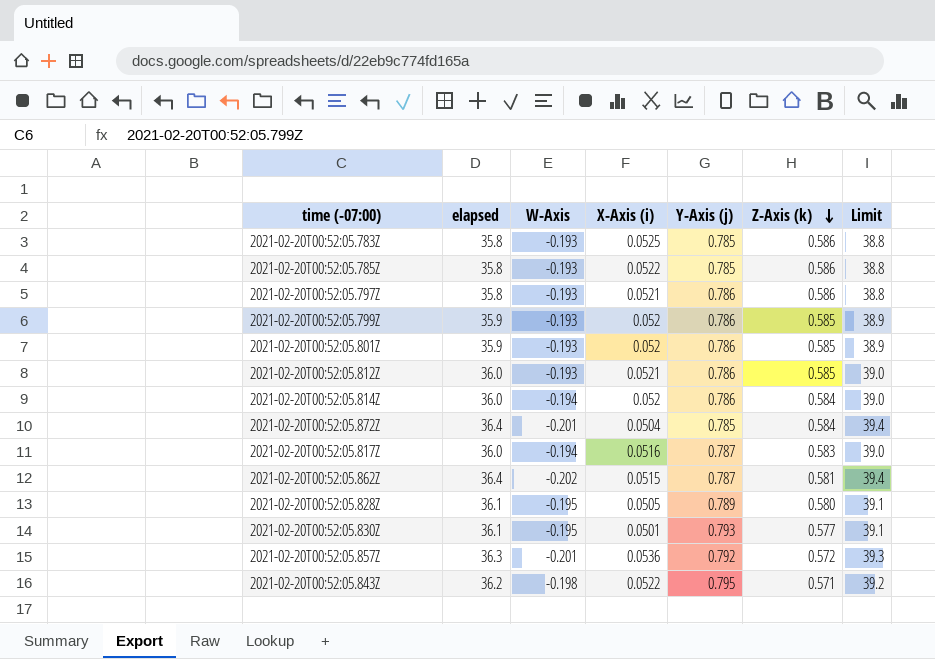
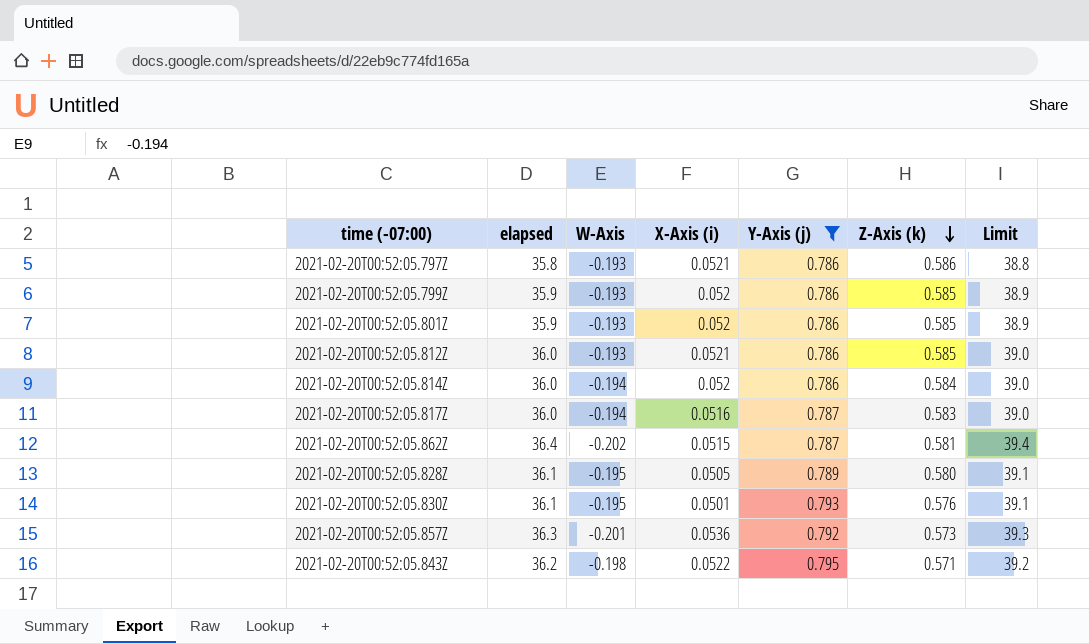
filter: none -> Y-Axis (j) != 0.785
2021-02-20T00:52:05.830Z | Z-Axis (k): 0.577 -> 0.576
2021-02-20T00:52:05.857Z | Z-Axis (k): 0.572 -> 0.573

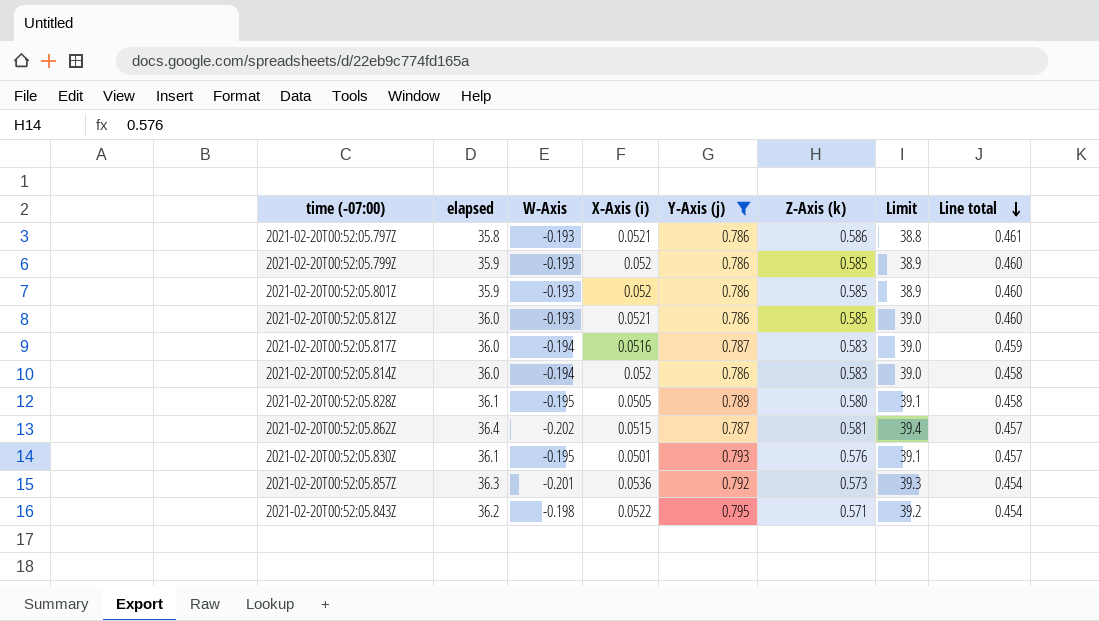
row order: Z-Axis (k) descending -> Line total descending
column Line total | formula: none -> [Y-Axis (j)] * [Z-Axis (k)]
2021-02-20T00:52:05.814Z | Z-Axis (k): 0.584 -> 0.583

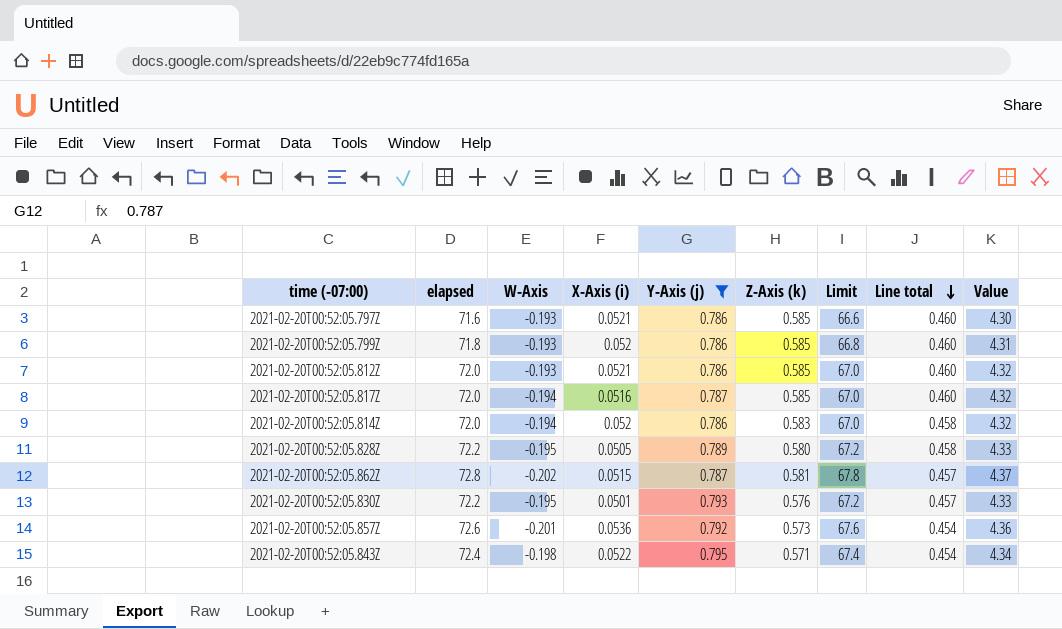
column Limit | formula: [elapsed] + 3 -> [elapsed] - 5
column Value | formula: none -> [elapsed] * 0.06
row 2021-02-20T00:52:05.801Z: 35.9 | -0.193 | 0.052 | 0.786 | 0.585 | 38.9 | 0.460 -> none
2021-02-20T00:52:05.797Z | elapsed: 35.8 -> 71.6
2021-02-20T00:52:05.797Z | Z-Axis (k): 0.586 -> 0.585
2021-02-20T00:52:05.797Z | Line total: 0.461 -> 0.460
2021-02-20T00:52:05.799Z | elapsed: 35.9 -> 71.8
2021-02-20T00:52:05.812Z | elapsed: 36.0 -> 72.0
2021-02-20T00:52:05.817Z | elapsed: 36.0 -> 72.0
2021-02-20T00:52:05.817Z | Z-Axis (k): 0.583 -> 0.585
2021-02-20T00:52:05.817Z | Line total: 0.459 -> 0.460
2021-02-20T00:52:05.814Z | elapsed: 36.0 -> 72.0
2021-02-20T00:52:05.828Z | elapsed: 36.1 -> 72.2
2021-02-20T00:52:05.862Z | elapsed: 36.4 -> 72.8
2021-02-20T00:52:05.830Z | elapsed: 36.1 -> 72.2
2021-02-20T00:52:05.857Z | elapsed: 36.3 -> 72.6
2021-02-20T00:52:05.843Z | elapsed: 36.2 -> 72.4

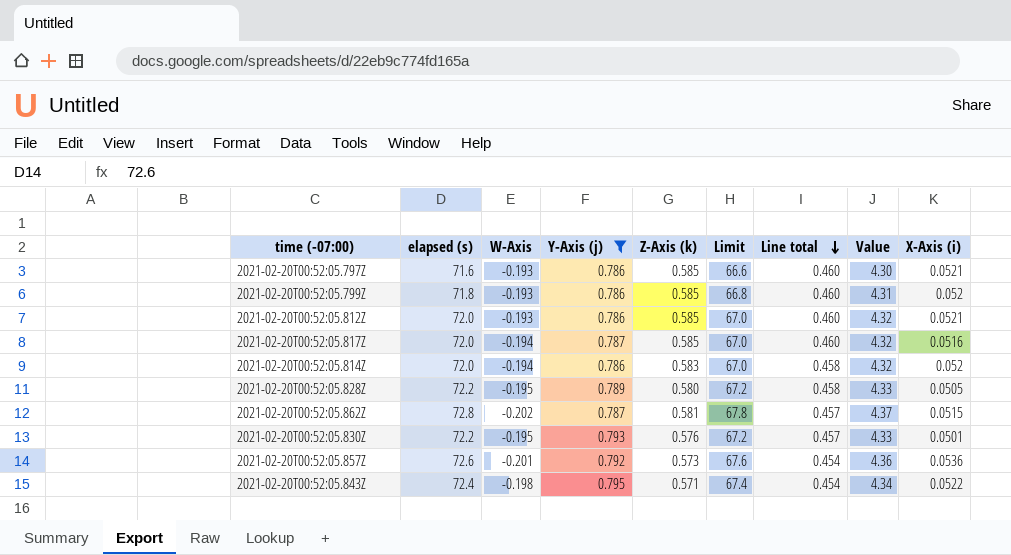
column name: elapsed -> elapsed (s)
column X-Axis (i) | position: 4 -> 9

